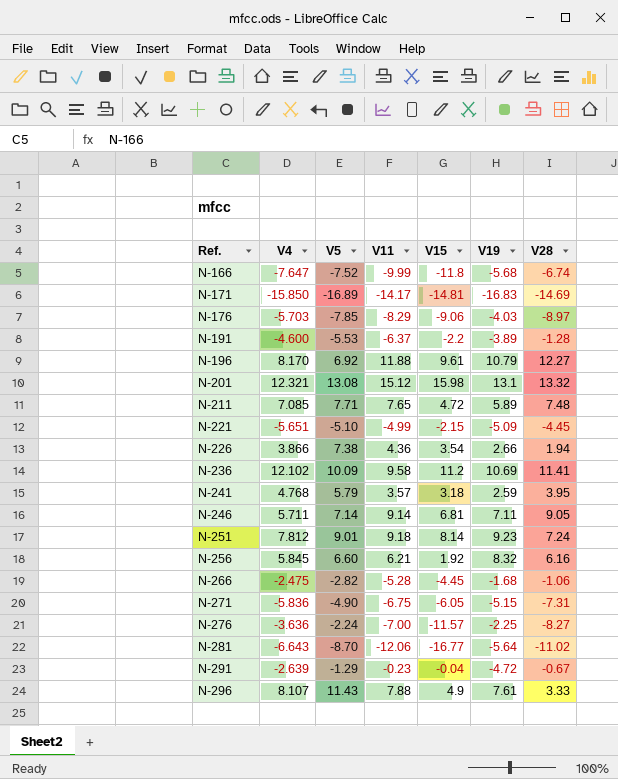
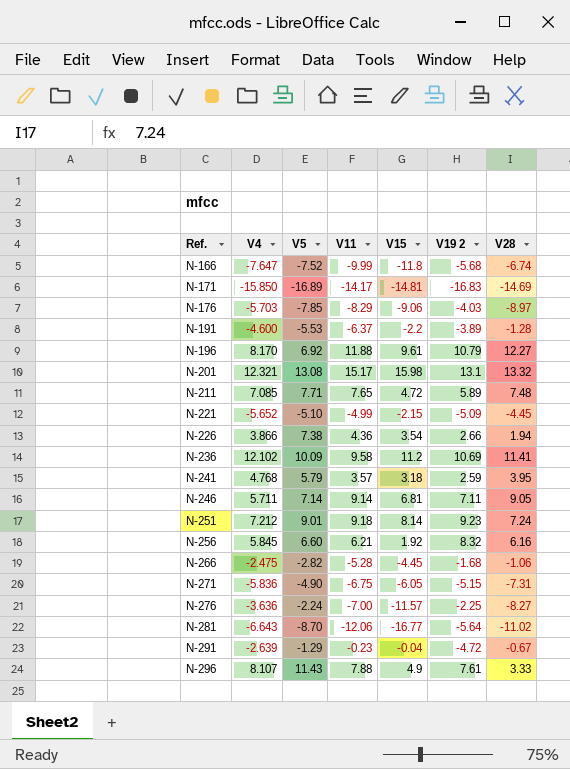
column name: V19 -> V19 2
N-201 | V11: 15.12 -> 15.17
N-221 | V4: -5.651 -> -5.652
N-251 | V4: 7.812 -> 7.212

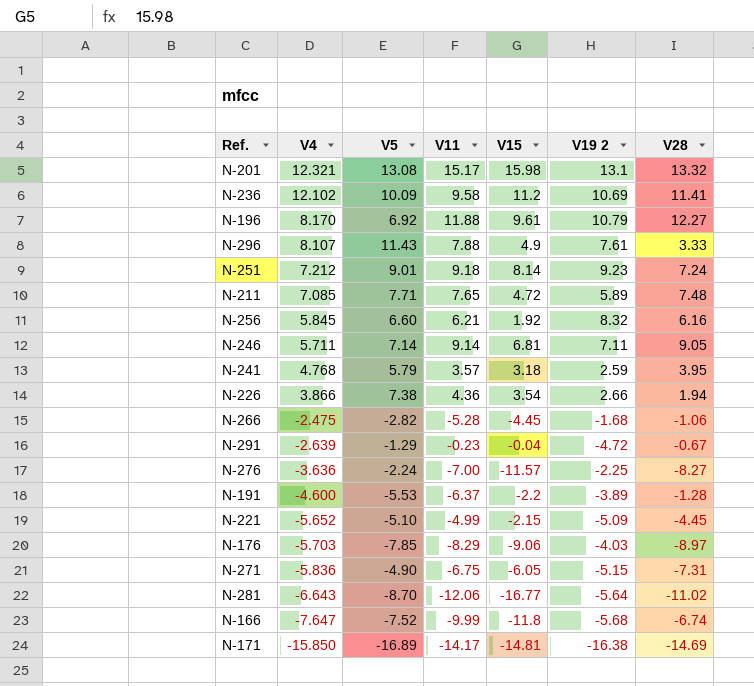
row order: Ref. ascending -> V4 descending
N-171 | V19 2: -16.83 -> -16.38

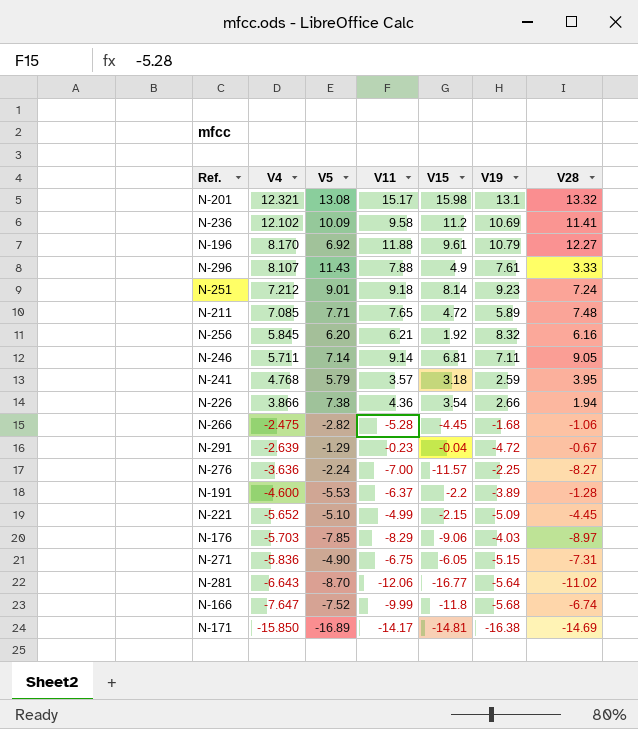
column name: V19 2 -> V19
N-256 | V5: 6.60 -> 6.20

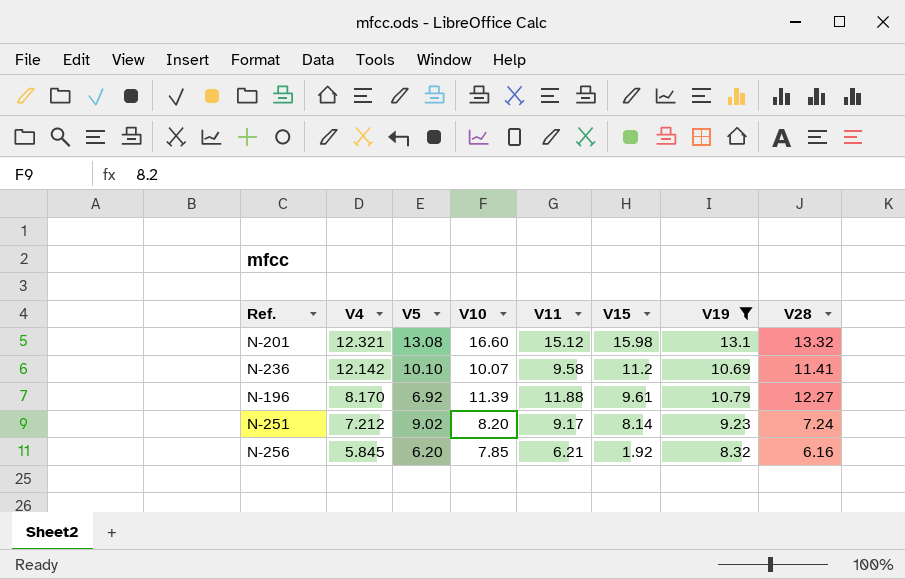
filter: none -> V19 >= 8.32
column V10 | position: none -> 4
N-201 | V11: 15.17 -> 15.12
N-236 | V4: 12.102 -> 12.142
N-236 | V5: 10.09 -> 10.10
N-251 | V5: 9.01 -> 9.02
N-251 | V11: 9.18 -> 9.17

